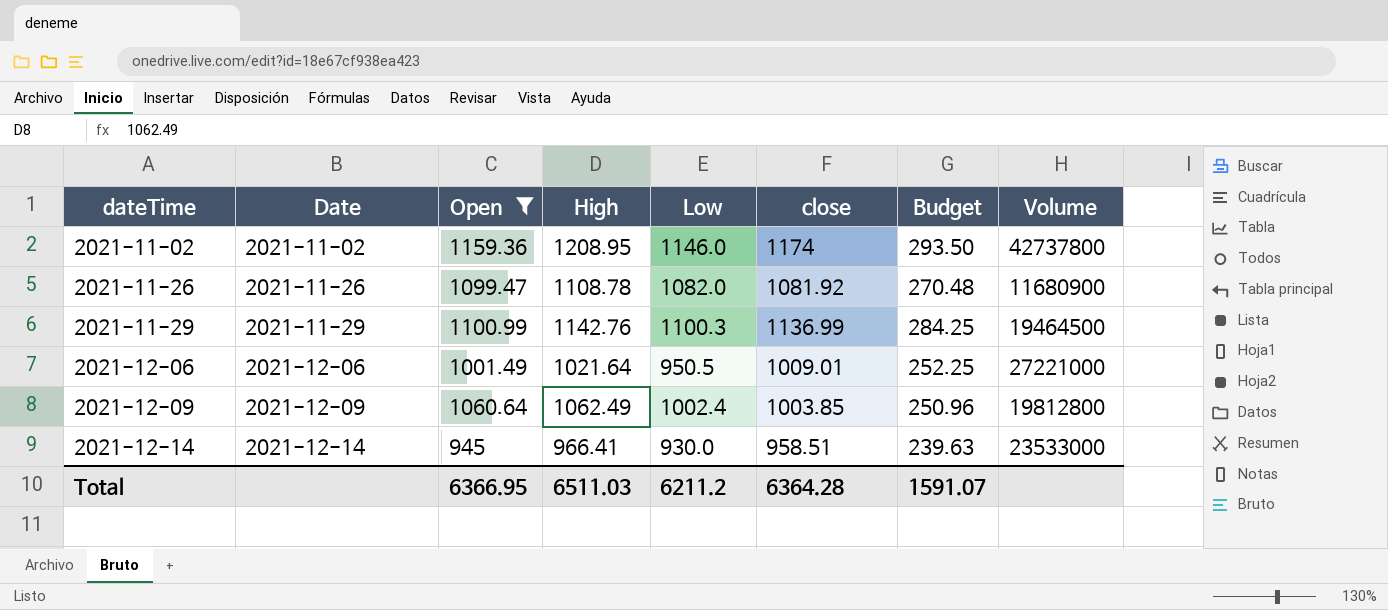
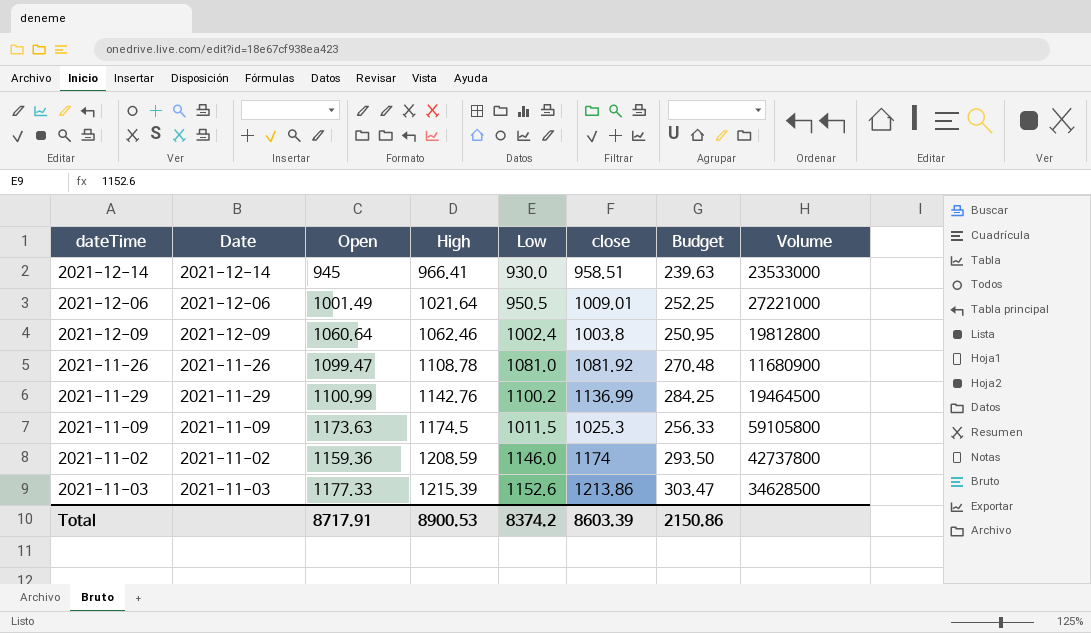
filter: Open <= 1159.36 -> none
row order: dateTime ascending -> High ascending
2021-12-09 | High: 1062.49 -> 1062.46
2021-12-09 | close: 1003.85 -> 1003.8
2021-12-09 | Budget: 250.96 -> 250.95
2021-11-26 | Low: 1082.0 -> 1081.0
2021-11-29 | Low: 1100.3 -> 1100.2
2021-11-02 | High: 1208.95 -> 1208.59
Total | Open: 6366.95 -> 8717.91
Total | High: 6511.03 -> 8900.53
Total | Low: 6211.2 -> 8374.2
Total | close: 6364.28 -> 8603.39
Total | Budget: 1591.07 -> 2150.86

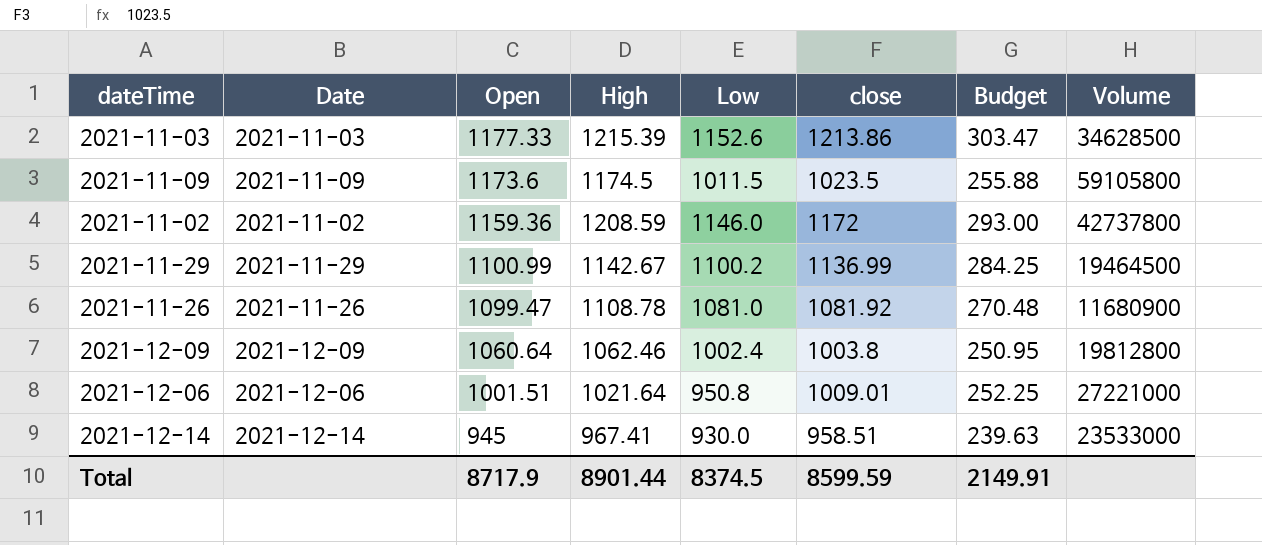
row order: High ascending -> Open descending
2021-11-09 | Open: 1173.63 -> 1173.6
2021-11-09 | close: 1025.3 -> 1023.5
2021-11-09 | Budget: 256.33 -> 255.88
2021-11-02 | close: 1174 -> 1172
2021-11-02 | Budget: 293.50 -> 293.00
2021-11-29 | High: 1142.76 -> 1142.67
2021-12-06 | Open: 1001.49 -> 1001.51
2021-12-06 | Low: 950.5 -> 950.8
2021-12-14 | High: 966.41 -> 967.41
Total | Open: 8717.91 -> 8717.9
Total | High: 8900.53 -> 8901.44
Total | Low: 8374.2 -> 8374.5
Total | close: 8603.39 -> 8599.59
Total | Budget: 2150.86 -> 2149.91

